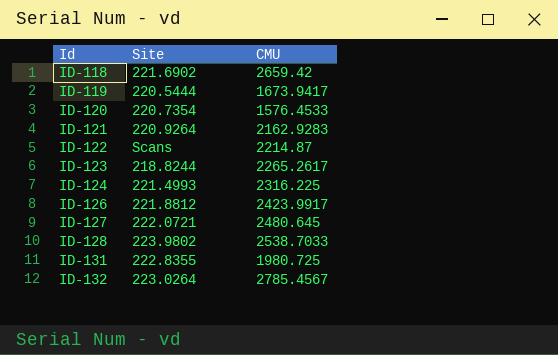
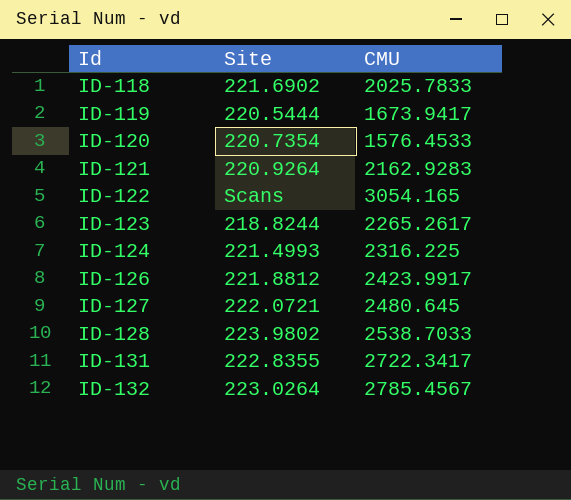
ID-118 | CMU: 2659.42 -> 2025.7833
ID-122 | CMU: 2214.87 -> 3054.165
ID-131 | CMU: 1980.725 -> 2722.3417

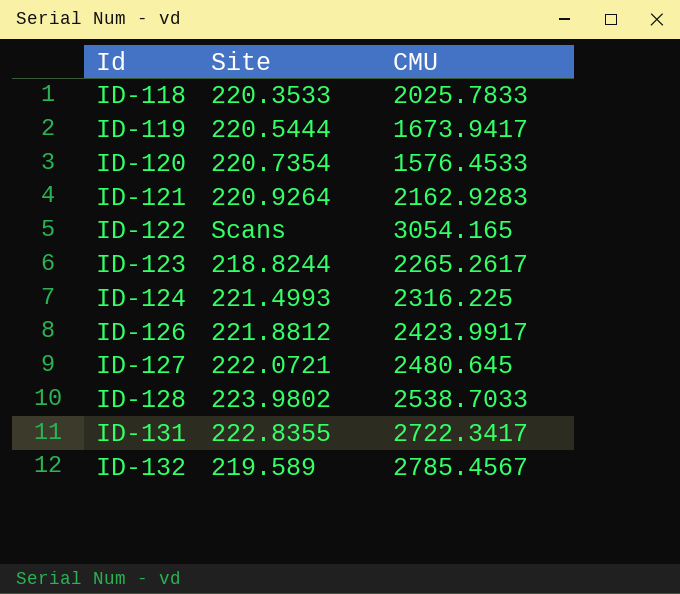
ID-118 | Site: 221.6902 -> 220.3533
ID-132 | Site: 223.0264 -> 219.589

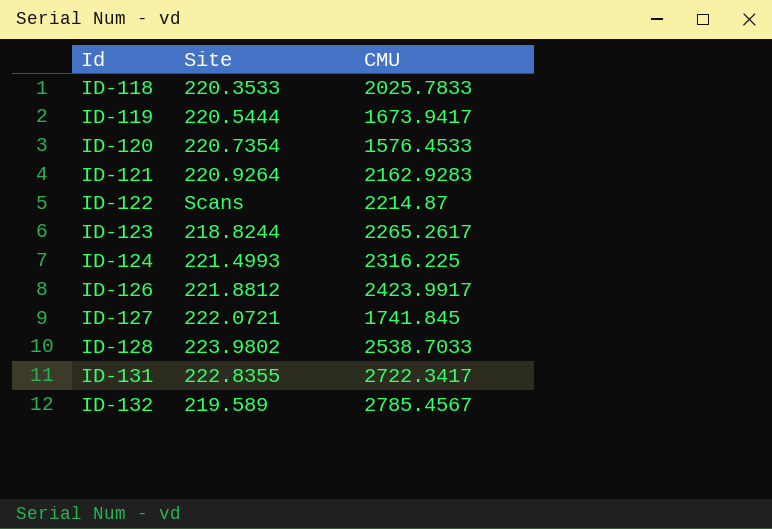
ID-122 | CMU: 3054.165 -> 2214.87
ID-127 | CMU: 2480.645 -> 1741.845

